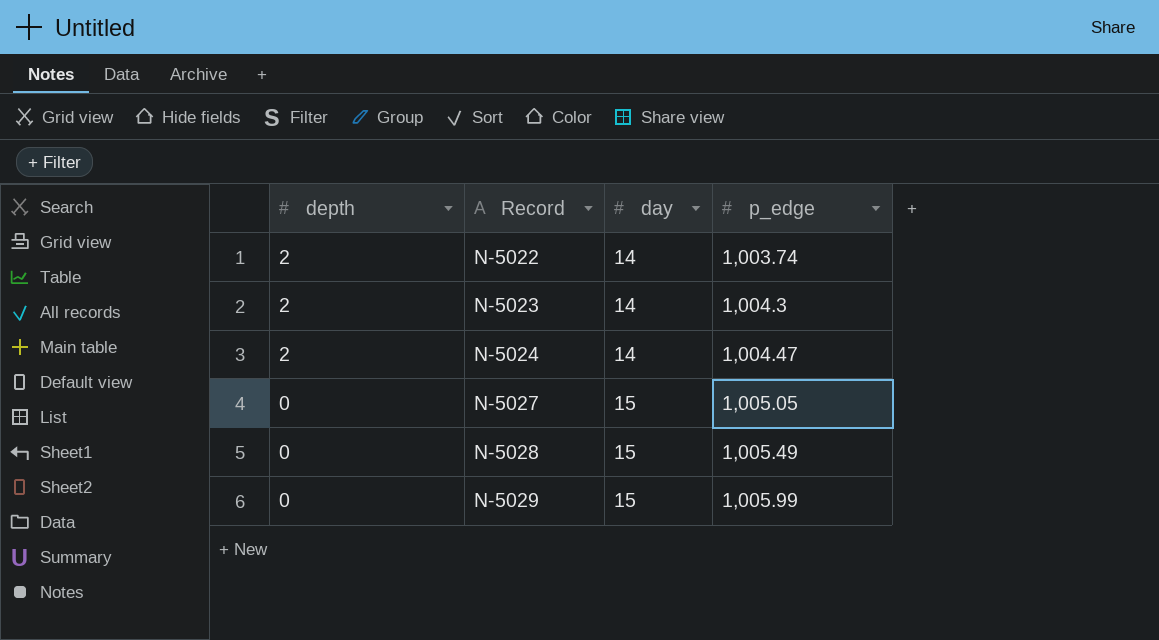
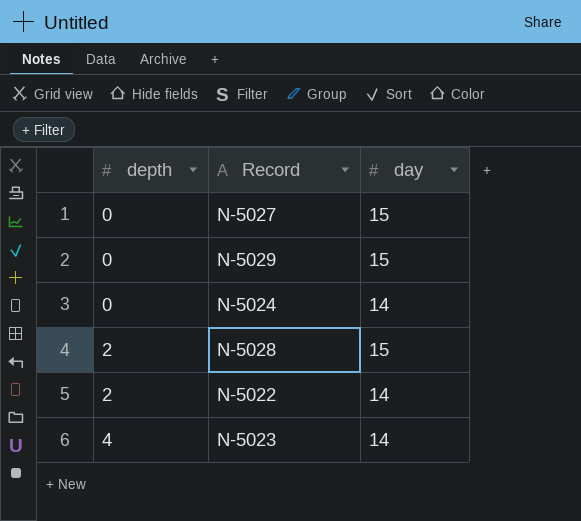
row order: depth descending -> depth ascending
column p_edge | position: 4 -> none
N-5024 | depth: 2 -> 0
N-5028 | depth: 0 -> 2
N-5023 | depth: 2 -> 4

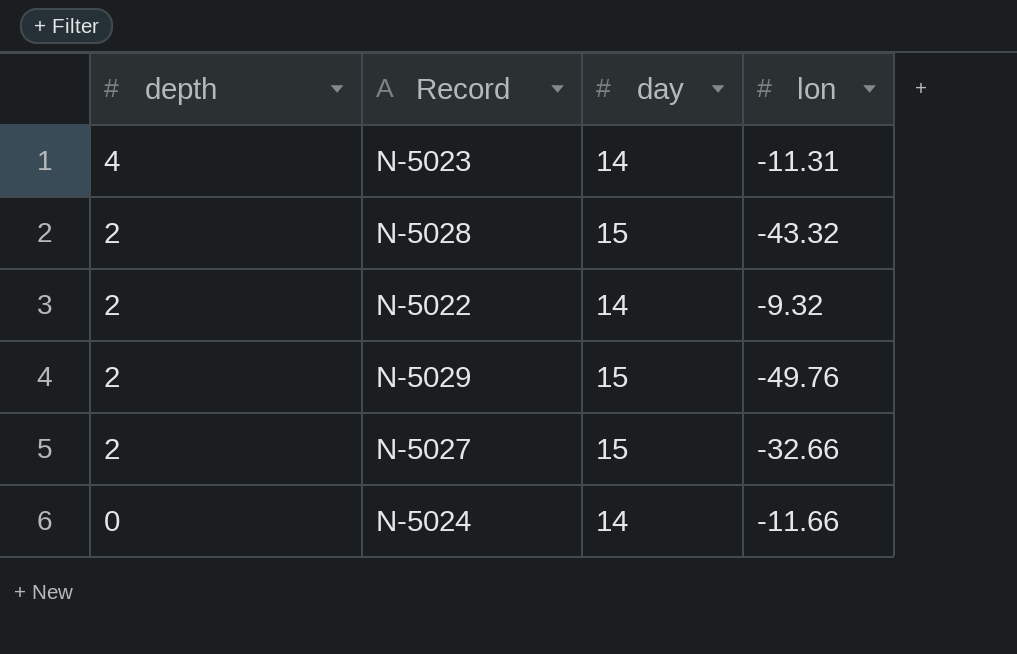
row order: depth ascending -> depth descending
column lon | position: none -> 4
N-5029 | depth: 0 -> 2
N-5027 | depth: 0 -> 2

